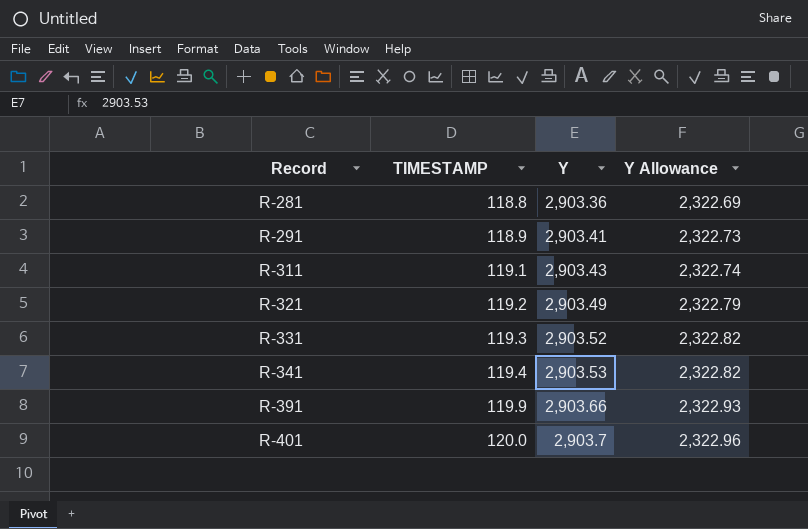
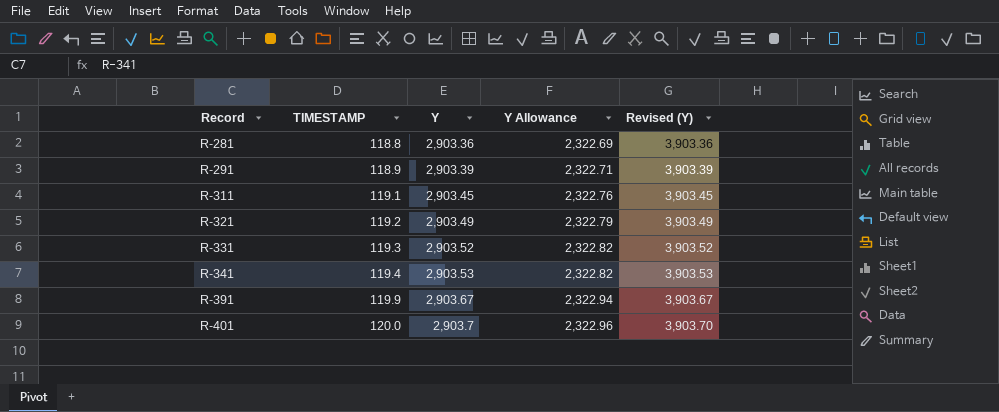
column Revised (Y) | formula: none -> [Y] + 1000
R-291 | Y: 2,903.41 -> 2,903.39
R-291 | Y Allowance: 2,322.73 -> 2,322.71
R-311 | Y: 2,903.43 -> 2,903.45
R-311 | Y Allowance: 2,322.74 -> 2,322.76
R-391 | Y: 2,903.66 -> 2,903.67
R-391 | Y Allowance: 2,322.93 -> 2,322.94

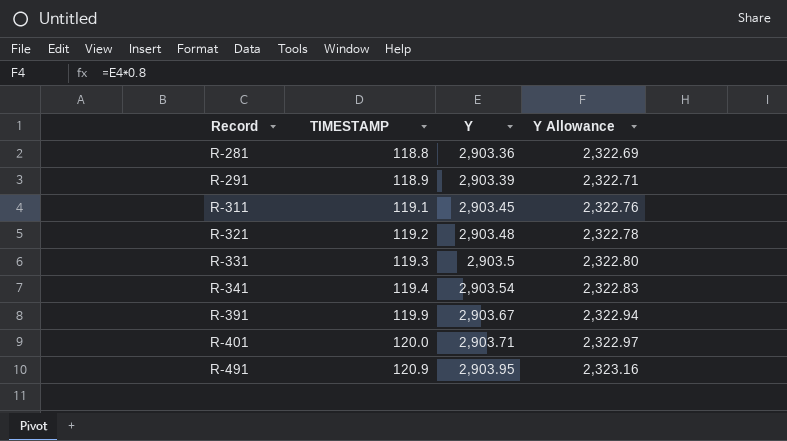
column Revised (Y) | formula: [Y] + 1000 -> none
R-321 | Y: 2,903.49 -> 2,903.48
R-321 | Y Allowance: 2,322.79 -> 2,322.78
R-331 | Y: 2,903.52 -> 2,903.5
R-331 | Y Allowance: 2,322.82 -> 2,322.80
R-341 | Y: 2,903.53 -> 2,903.54
R-341 | Y Allowance: 2,322.82 -> 2,322.83
R-401 | Y: 2,903.7 -> 2,903.71
R-401 | Y Allowance: 2,322.96 -> 2,322.97
row R-491: none -> 120.9 | 2,903.95 | 2,323.16

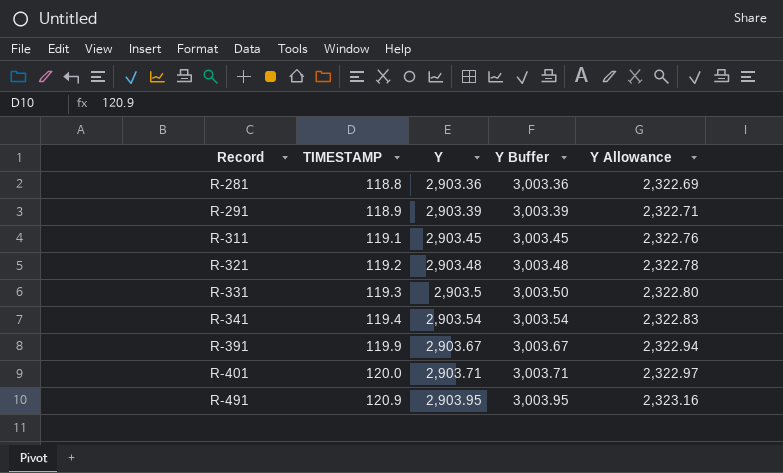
column Y Buffer | formula: none -> [Y] + 100

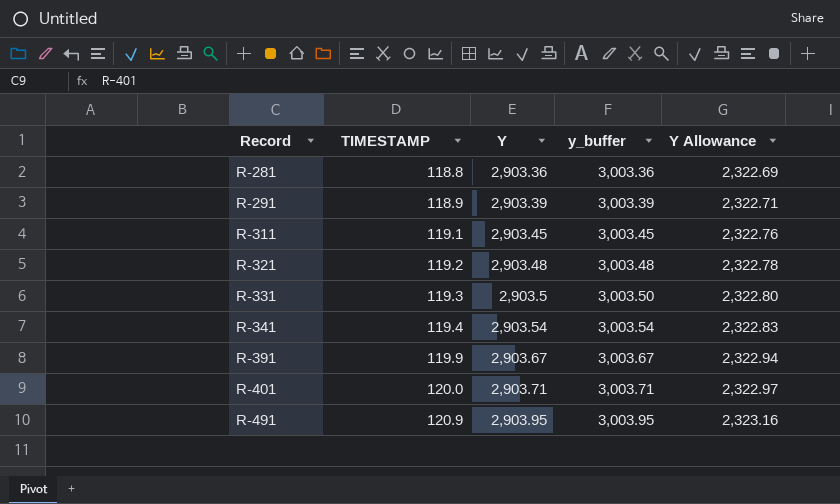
column name: Y Buffer -> y_buffer

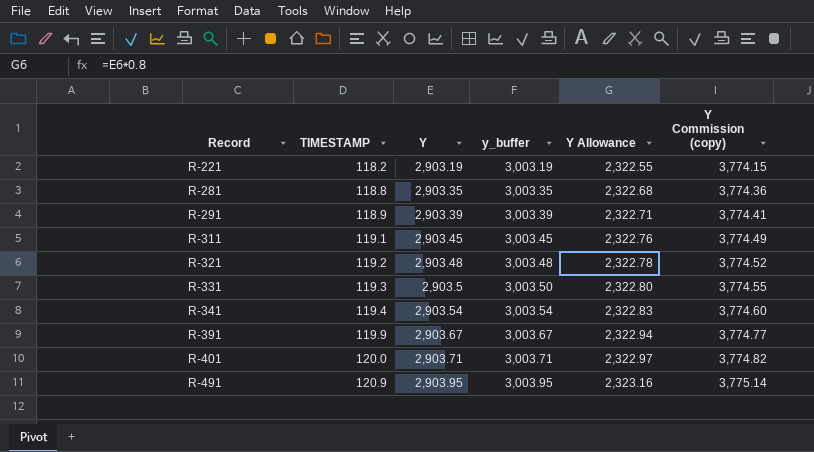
column Y Commission (copy) | formula: none -> [Y] * 1.3
row R-221: none -> 118.2 | 2,903.19 | 3,003.19 | 2,322.55 | 3,774.15
R-281 | Y: 2,903.36 -> 2,903.35
R-281 | y_buffer: 3,003.36 -> 3,003.35
R-281 | Y Allowance: 2,322.69 -> 2,322.68

